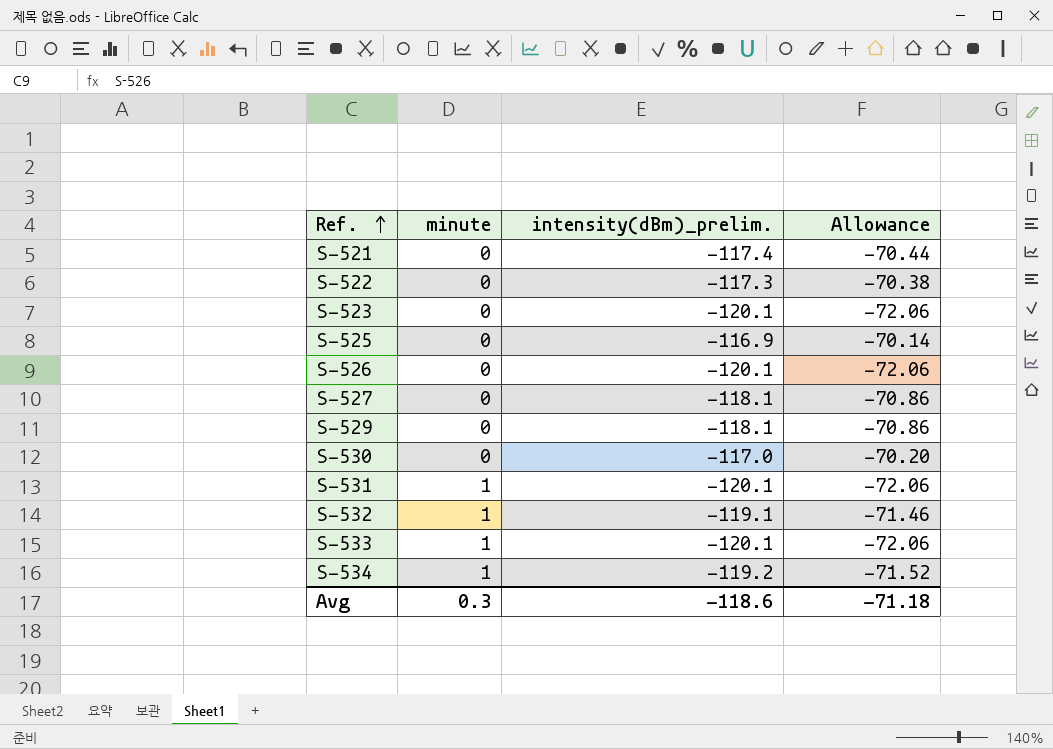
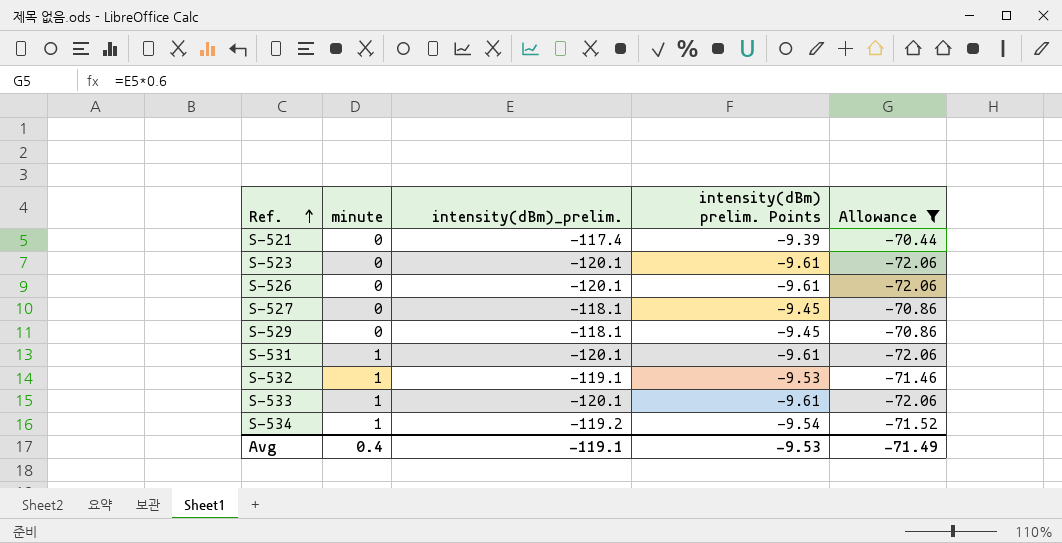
filter: none -> Allowance <= -70.44
column intensity(dBm) prelim. Points | formula: none -> [intensity(dBm)_prelim.] * 0.08
Avg | minute: 0.3 -> 0.4
Avg | intensity(dBm)_prelim.: -118.6 -> -119.1
Avg | Allowance: -71.18 -> -71.49

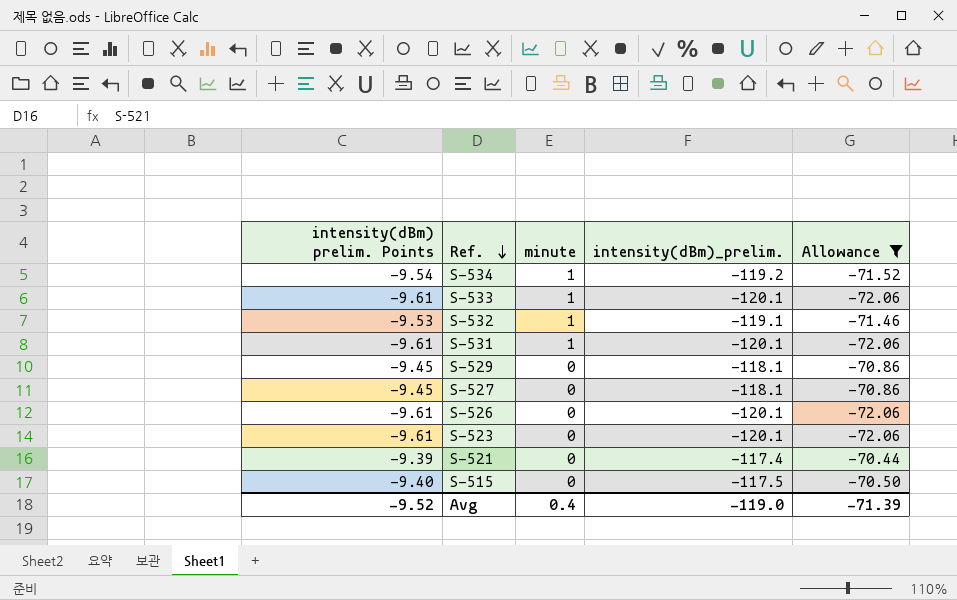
row order: Ref. ascending -> Ref. descending
column intensity(dBm) prelim. Points | position: 4 -> 1
row S-515: none -> -9.40 | 0 | -117.5 | -70.50
Avg | intensity(dBm) prelim. Points: -9.53 -> -9.52
Avg | intensity(dBm)_prelim.: -119.1 -> -119.0
Avg | Allowance: -71.49 -> -71.39

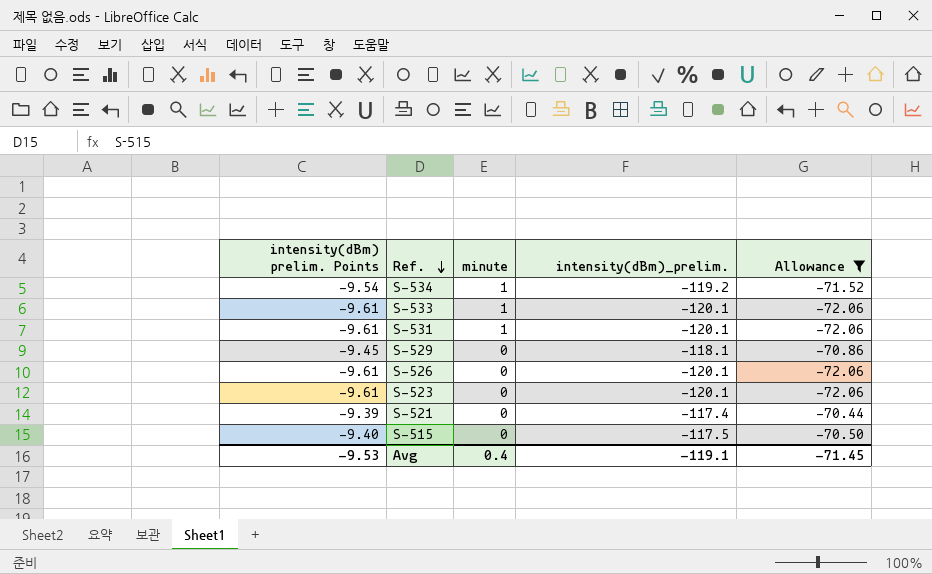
row S-532: -9.53 | 1 | -119.1 | -71.46 -> none
row S-527: -9.45 | 0 | -118.1 | -70.86 -> none
Avg | intensity(dBm) prelim. Points: -9.52 -> -9.53
Avg | intensity(dBm)_prelim.: -119.0 -> -119.1
Avg | Allowance: -71.39 -> -71.45

